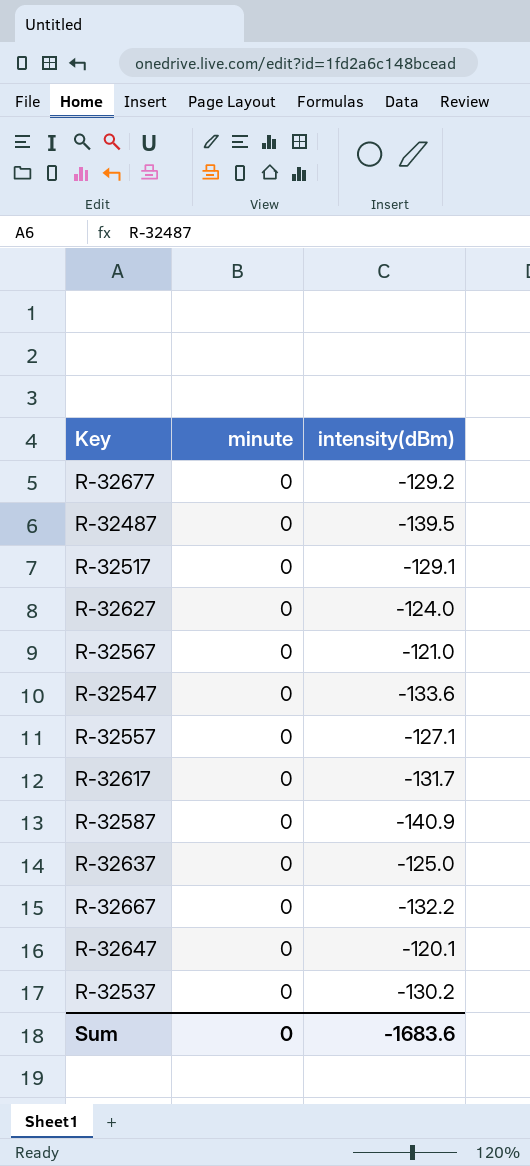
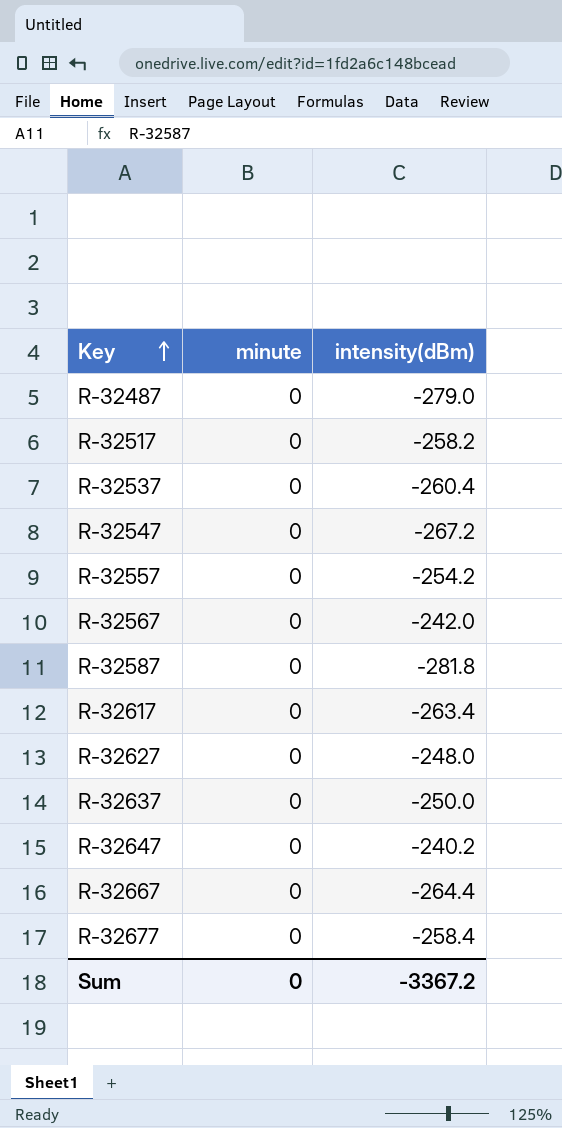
row order: none -> Key ascending
R-32487 | intensity(dBm): -139.5 -> -279.0
R-32517 | intensity(dBm): -129.1 -> -258.2
R-32537 | intensity(dBm): -130.2 -> -260.4
R-32547 | intensity(dBm): -133.6 -> -267.2
R-32557 | intensity(dBm): -127.1 -> -254.2
R-32567 | intensity(dBm): -121.0 -> -242.0
R-32587 | intensity(dBm): -140.9 -> -281.8
R-32617 | intensity(dBm): -131.7 -> -263.4
R-32627 | intensity(dBm): -124.0 -> -248.0
R-32637 | intensity(dBm): -125.0 -> -250.0
R-32647 | intensity(dBm): -120.1 -> -240.2
R-32667 | intensity(dBm): -132.2 -> -264.4
R-32677 | intensity(dBm): -129.2 -> -258.4
Sum | intensity(dBm): -1683.6 -> -3367.2

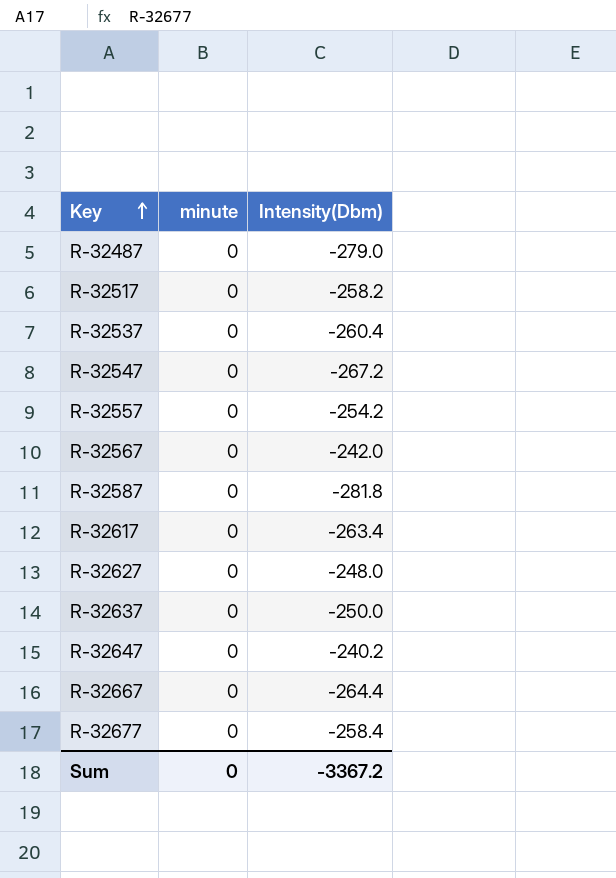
column name: intensity(dBm) -> Intensity(Dbm)

